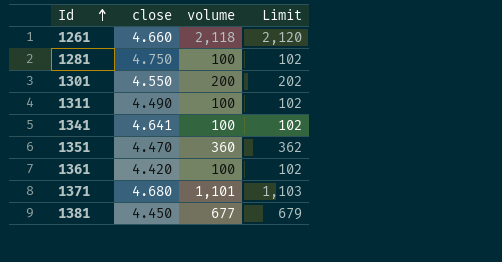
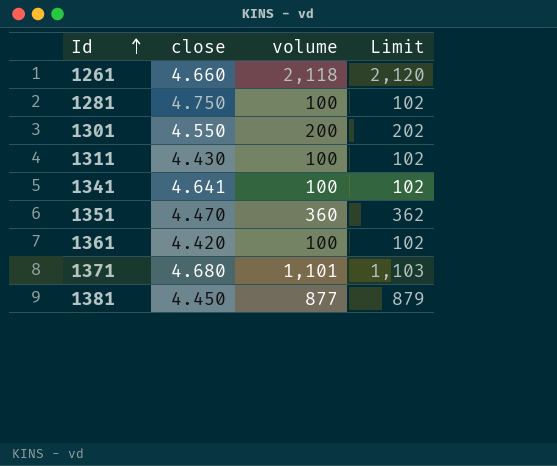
1311 | close: 4.490 -> 4.430
1381 | volume: 677 -> 877
1381 | Limit: 679 -> 879

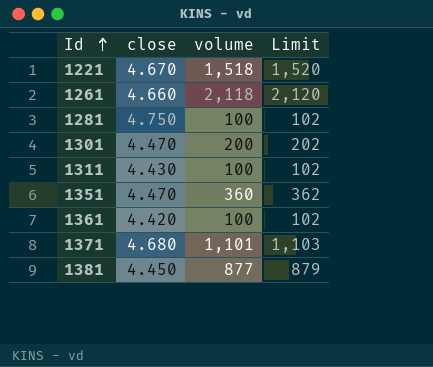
row 1341: 4.641 | 100 | 102 -> none
row 1221: none -> 4.670 | 1,518 | 1,520
1301 | close: 4.550 -> 4.470

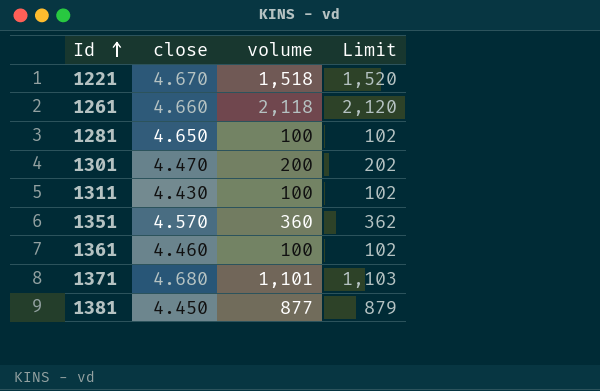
1281 | close: 4.750 -> 4.650
1351 | close: 4.470 -> 4.570
1361 | close: 4.420 -> 4.460

